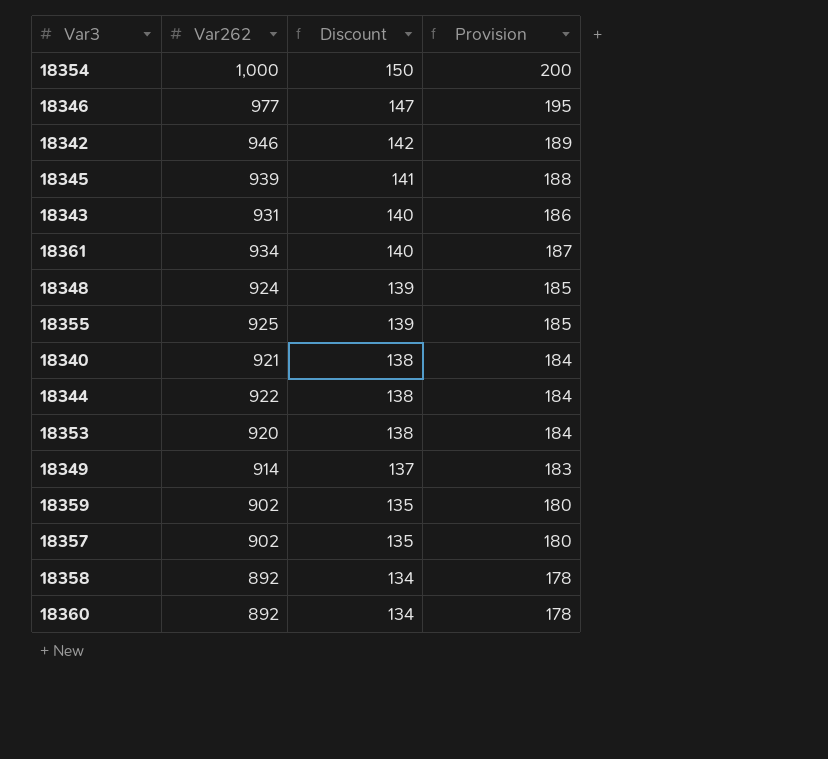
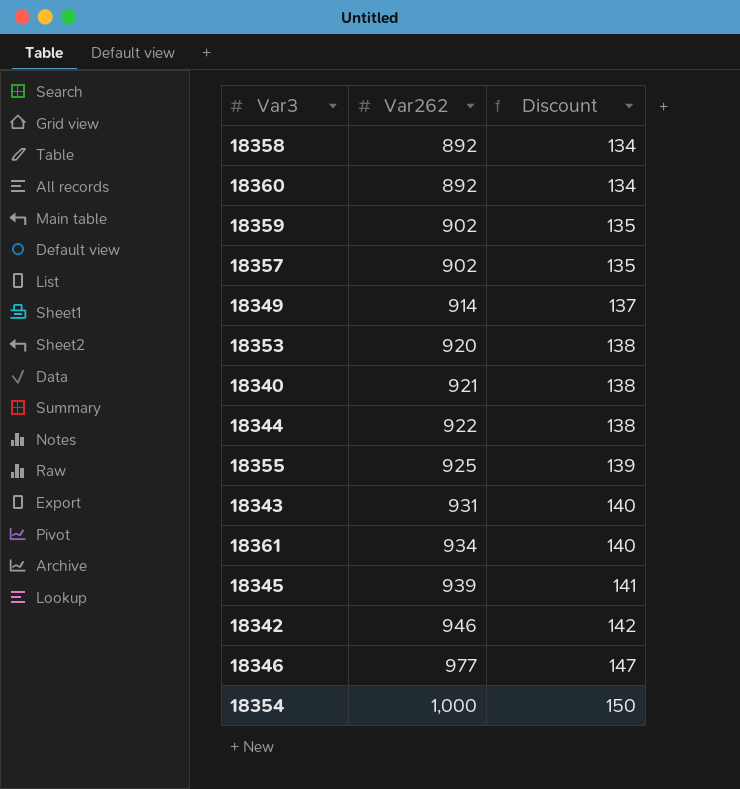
row order: Discount descending -> Var262 ascending
column Provision | formula: [Var262] * 0.2 -> none
row 18348: 924 | 139 | 185 -> none

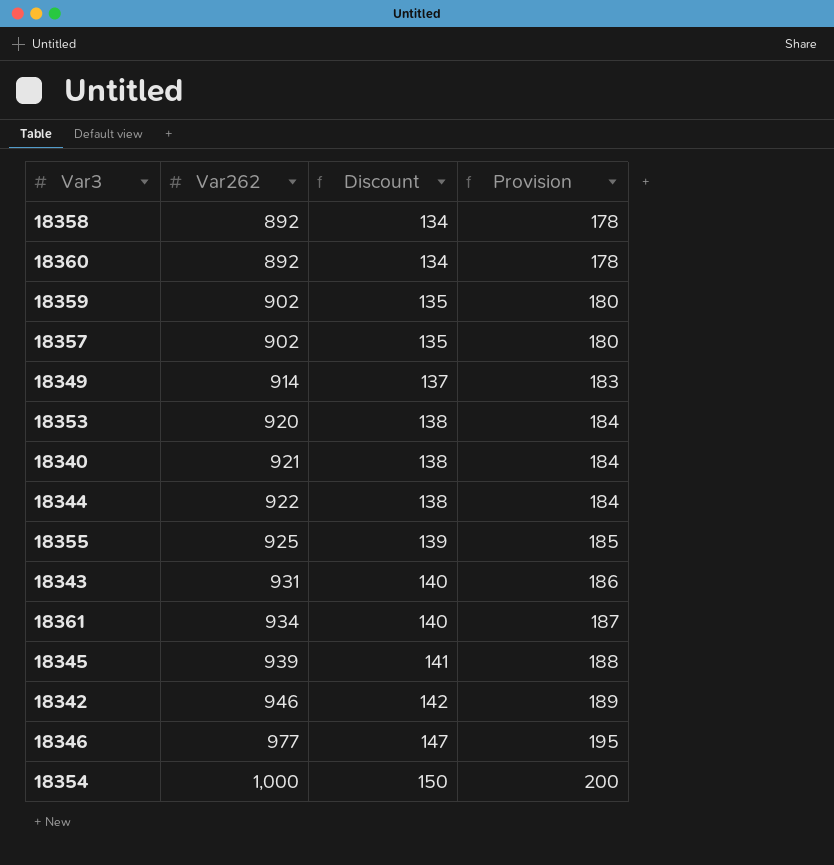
column Provision | formula: none -> [Var262] * 0.2

